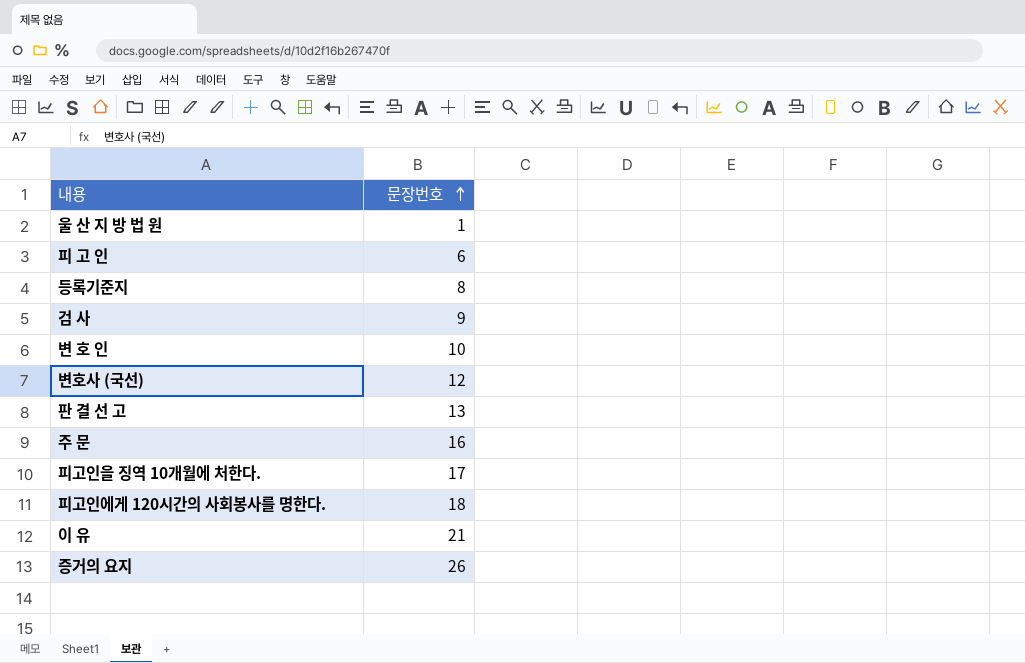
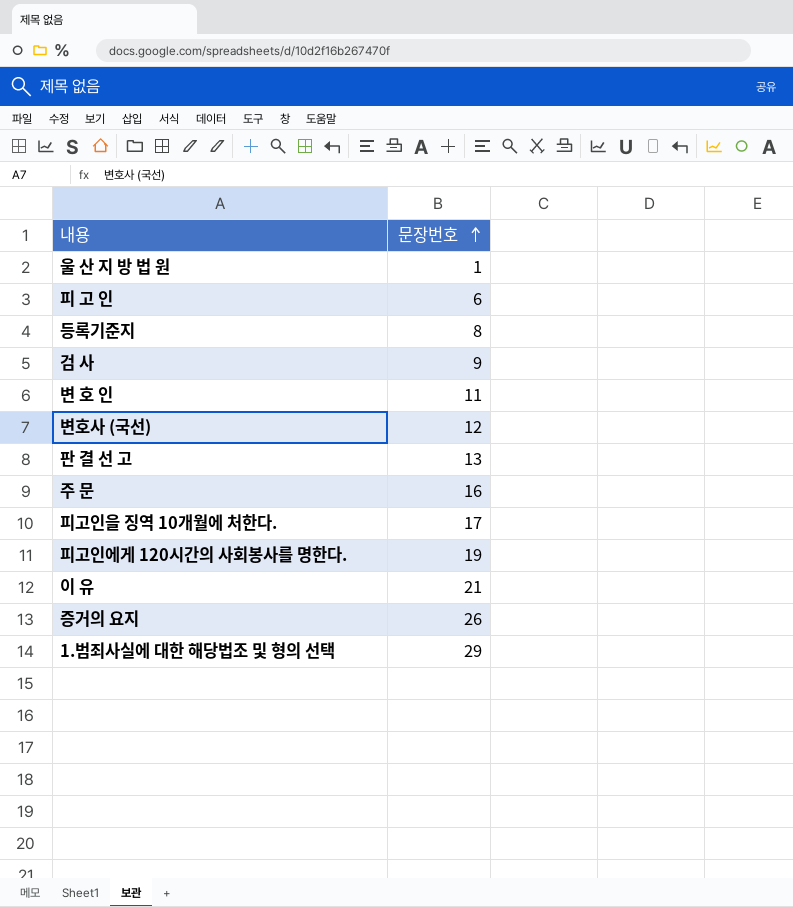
변 호 인 | 문장번호: 10 -> 11
피고인에게 120시간의 사회봉사를 명한다. | 문장번호: 18 -> 19
row 1.범죄사실에 대한 해당법조 및 형의 선택: none -> 29

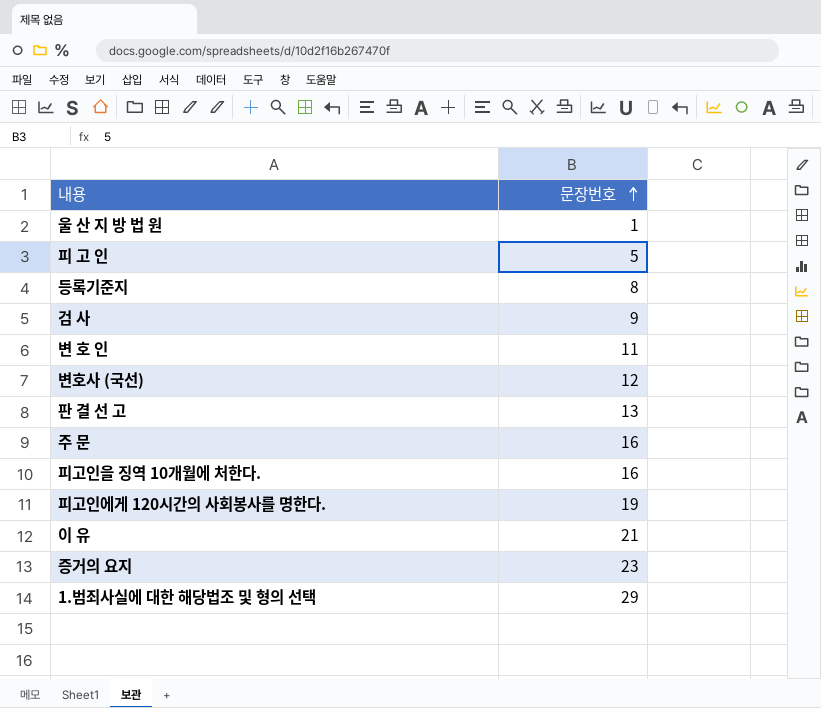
피 고 인 | 문장번호: 6 -> 5
피고인을 징역 10개월에 처한다. | 문장번호: 17 -> 16
증거의 요지 | 문장번호: 26 -> 23

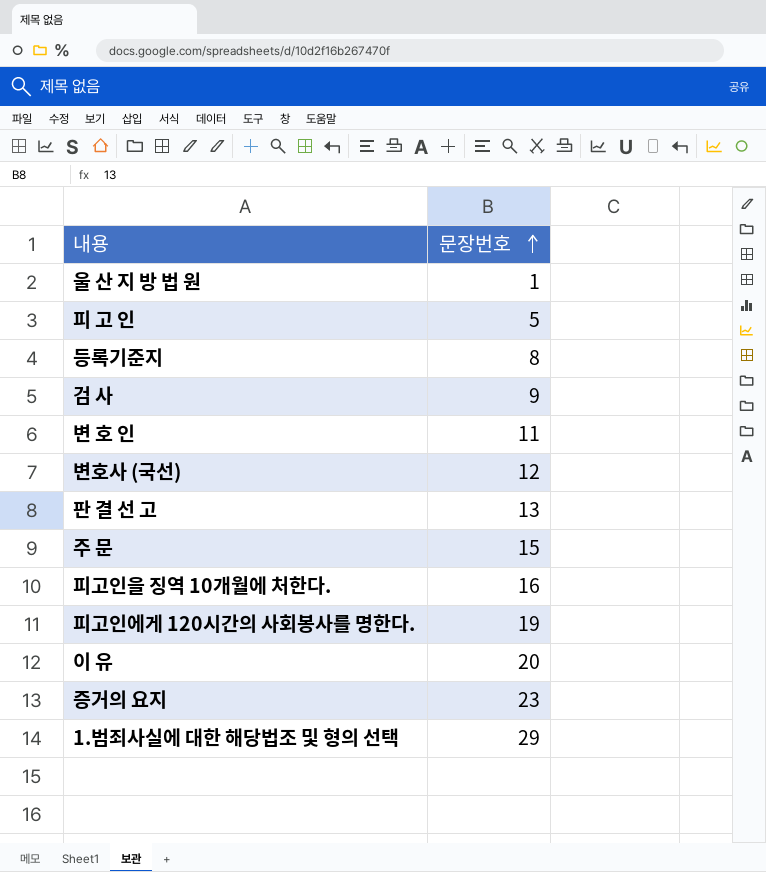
주 문 | 문장번호: 16 -> 15
이 유 | 문장번호: 21 -> 20

